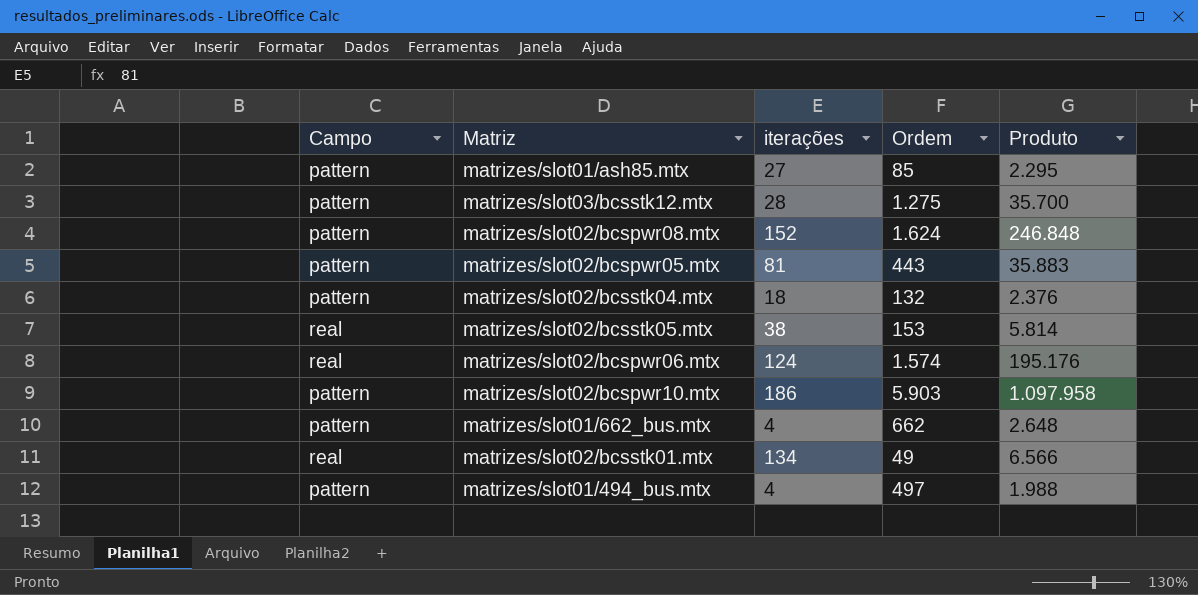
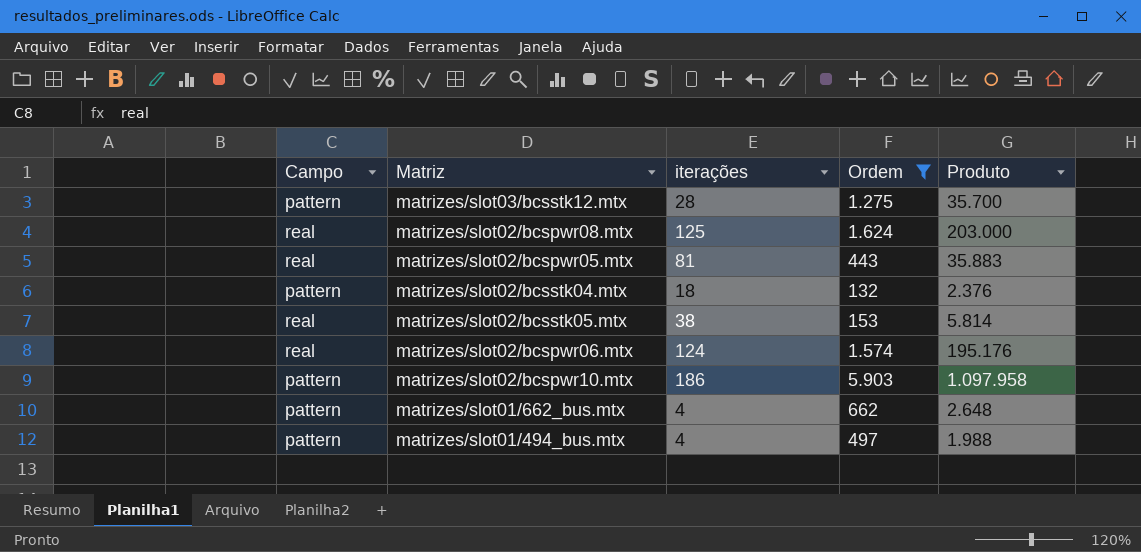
filter: none -> Ordem >= 132
matrizes/slot02/bcspwr08.mtx | Campo: pattern -> real
matrizes/slot02/bcspwr08.mtx | iterações: 152 -> 125
matrizes/slot02/bcspwr08.mtx | Produto: 246.848 -> 203.000
matrizes/slot02/bcspwr05.mtx | Campo: pattern -> real

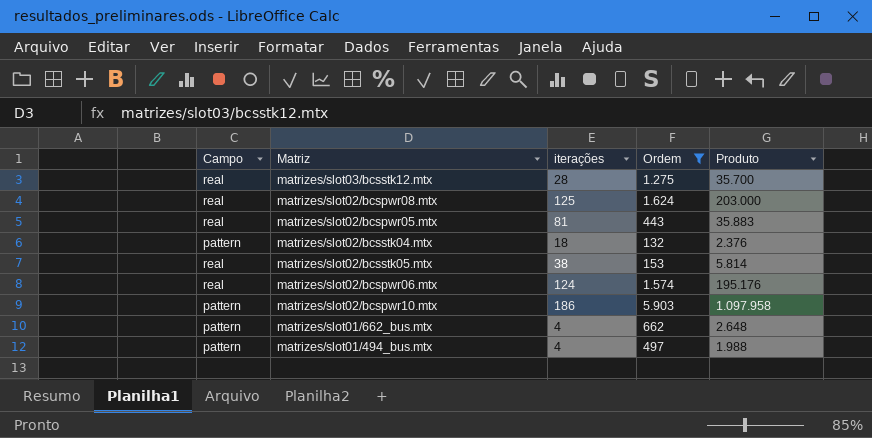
matrizes/slot03/bcsstk12.mtx | Campo: pattern -> real

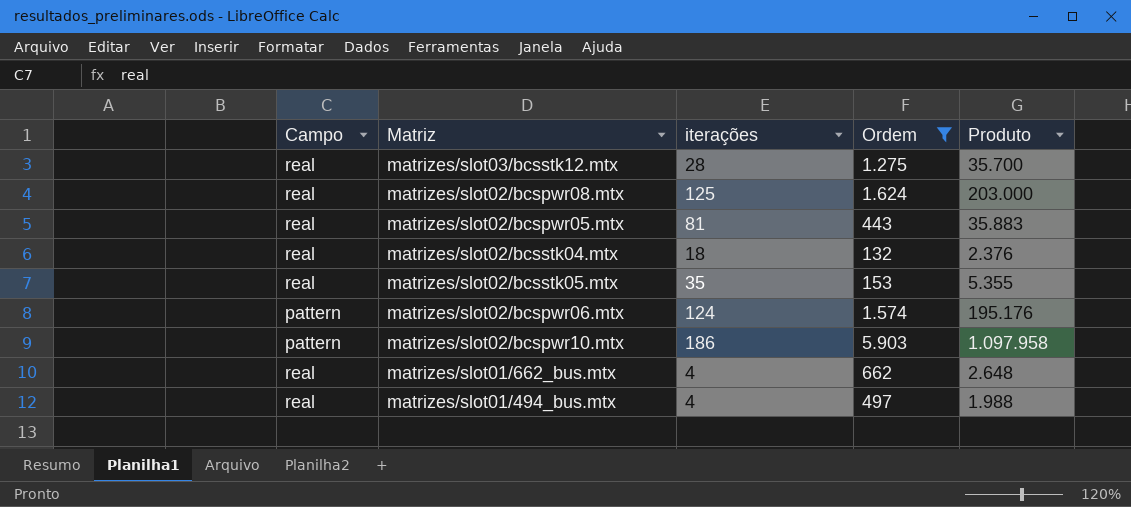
matrizes/slot02/bcsstk04.mtx | Campo: pattern -> real
matrizes/slot02/bcsstk05.mtx | iterações: 38 -> 35
matrizes/slot02/bcsstk05.mtx | Produto: 5.814 -> 5.355
matrizes/slot02/bcspwr06.mtx | Campo: real -> pattern
matrizes/slot01/662_bus.mtx | Campo: pattern -> real
matrizes/slot01/494_bus.mtx | Campo: pattern -> real

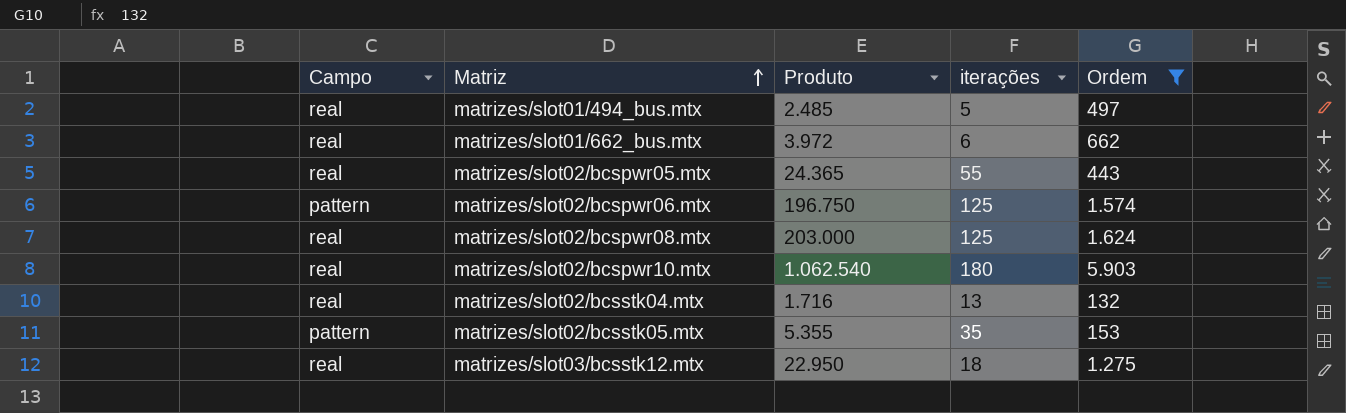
row order: none -> Matriz ascending
column Produto | position: 5 -> 3
matrizes/slot01/494_bus.mtx | Produto: 1.988 -> 2.485
matrizes/slot01/494_bus.mtx | iterações: 4 -> 5
matrizes/slot01/662_bus.mtx | Produto: 2.648 -> 3.972
matrizes/slot01/662_bus.mtx | iterações: 4 -> 6
matrizes/slot02/bcspwr05.mtx | Produto: 35.883 -> 24.365
matrizes/slot02/bcspwr05.mtx | iterações: 81 -> 55
matrizes/slot02/bcspwr06.mtx | Produto: 195.176 -> 196.750
matrizes/slot02/bcspwr06.mtx | iterações: 124 -> 125
matrizes/slot02/bcspwr10.mtx | Campo: pattern -> real
matrizes/slot02/bcspwr10.mtx | Produto: 1.097.958 -> 1.062.540
matrizes/slot02/bcspwr10.mtx | iterações: 186 -> 180
matrizes/slot02/bcsstk04.mtx | Produto: 2.376 -> 1.716
matrizes/slot02/bcsstk04.mtx | iterações: 18 -> 13
matrizes/slot02/bcsstk05.mtx | Campo: real -> pattern
matrizes/slot03/bcsstk12.mtx | Produto: 35.700 -> 22.950
matrizes/slot03/bcsstk12.mtx | iterações: 28 -> 18

